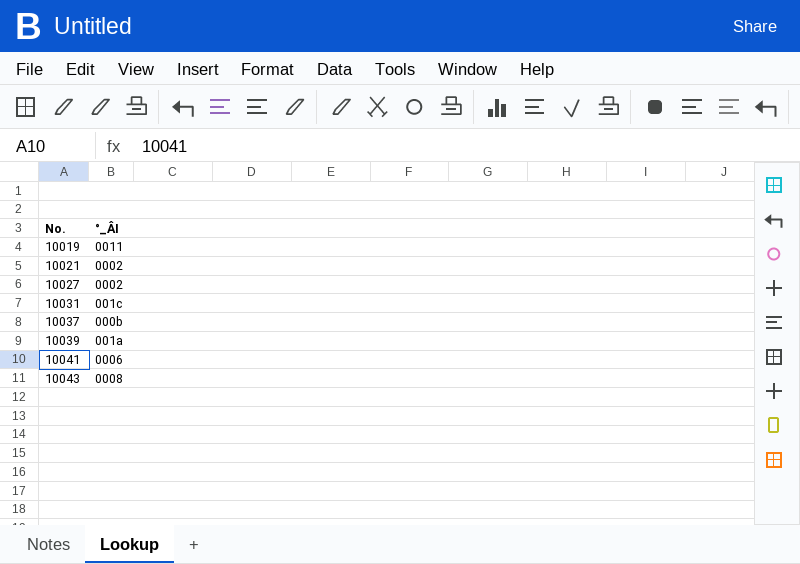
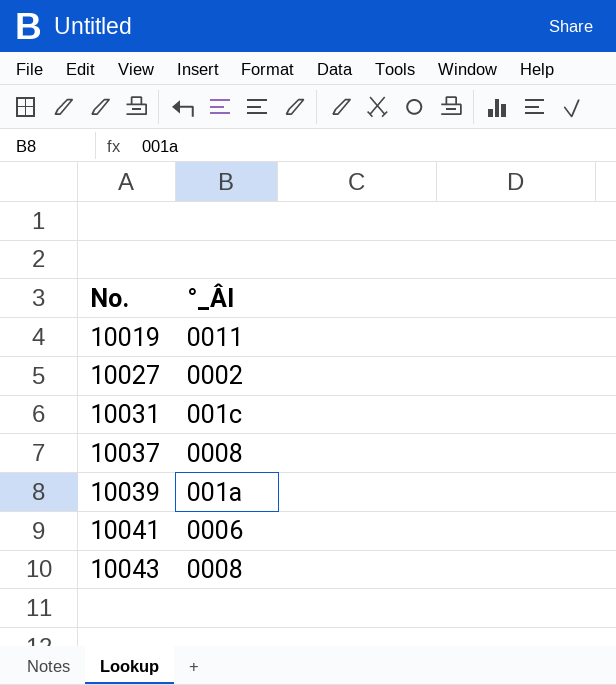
row 10021: 0002 -> none
10037 | °_ÂI: 000b -> 0008

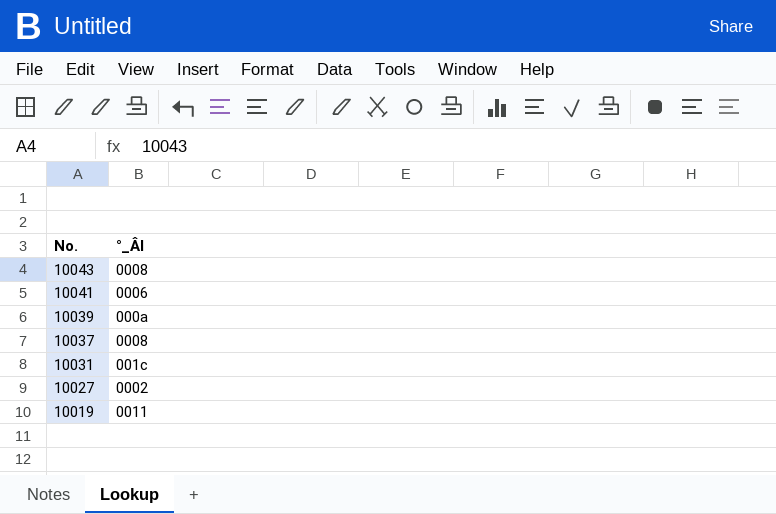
row order: No. ascending -> No. descending
10039 | °_ÂI: 001a -> 000a

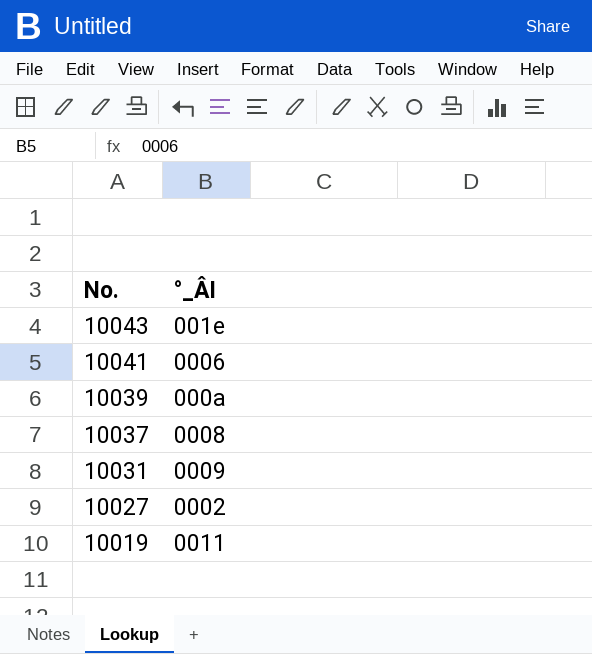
10043 | °_ÂI: 0008 -> 001e
10031 | °_ÂI: 001c -> 0009

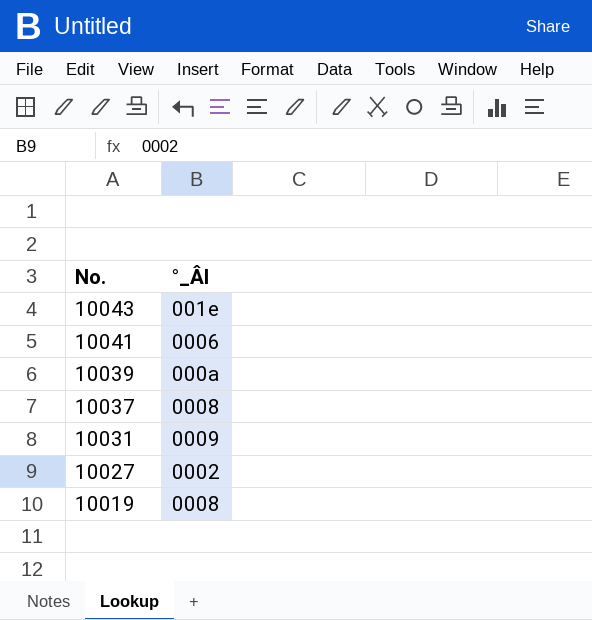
10019 | °_ÂI: 0011 -> 0008

